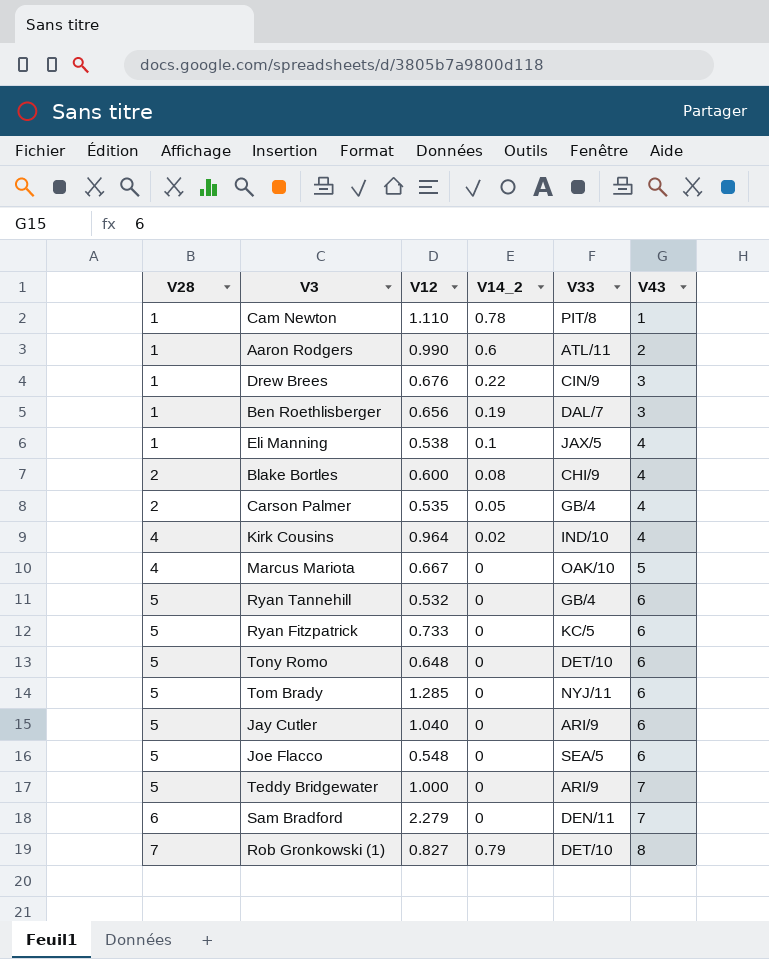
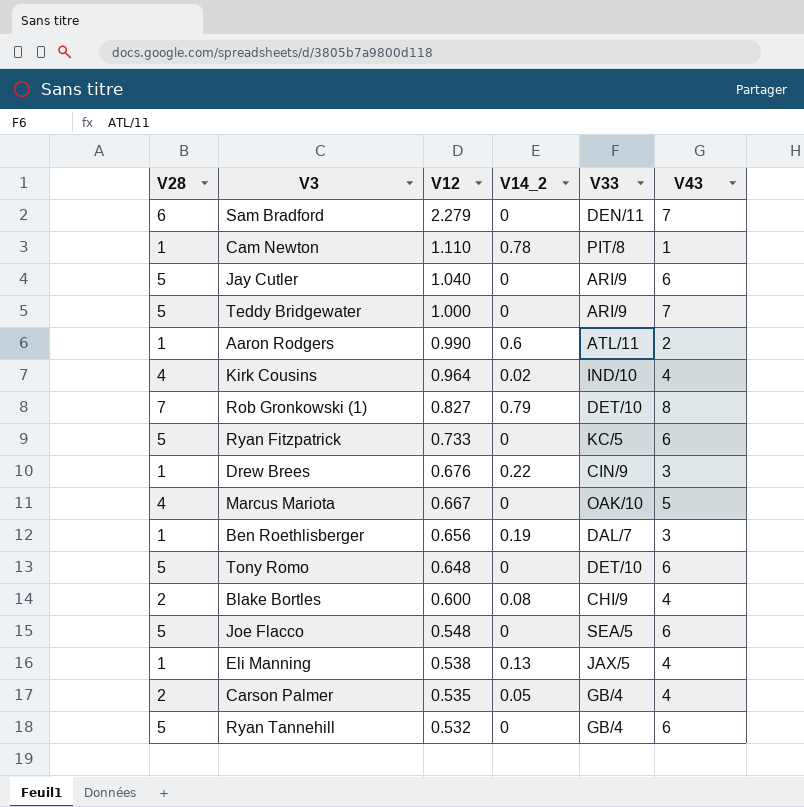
row order: V28 ascending -> V12 descending
row Tom Brady: 5 | 1.285 | 0 | NYJ/11 | 6 -> none
Eli Manning | V14_2: 0.1 -> 0.13

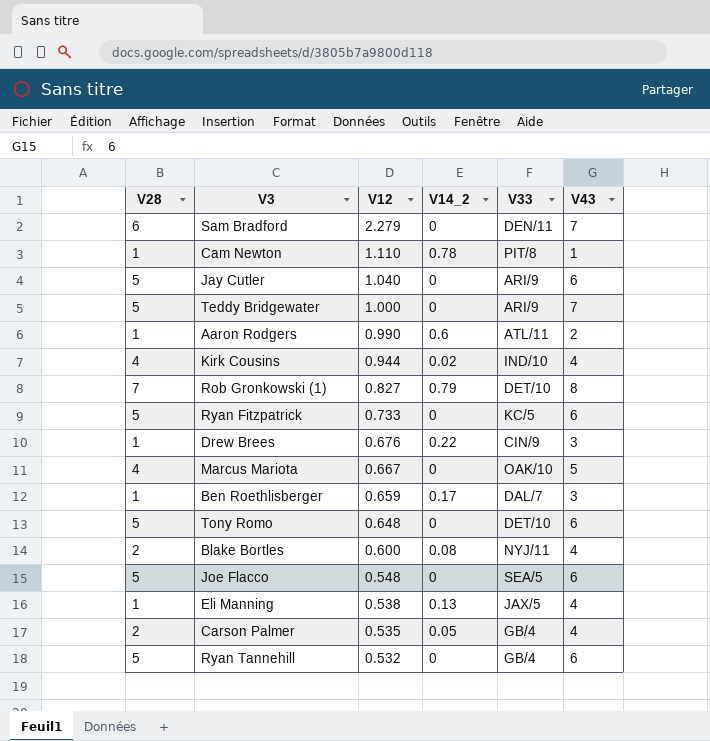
Kirk Cousins | V12: 0.964 -> 0.944
Ben Roethlisberger | V12: 0.656 -> 0.659
Ben Roethlisberger | V14_2: 0.19 -> 0.17
Blake Bortles | V33: CHI/9 -> NYJ/11

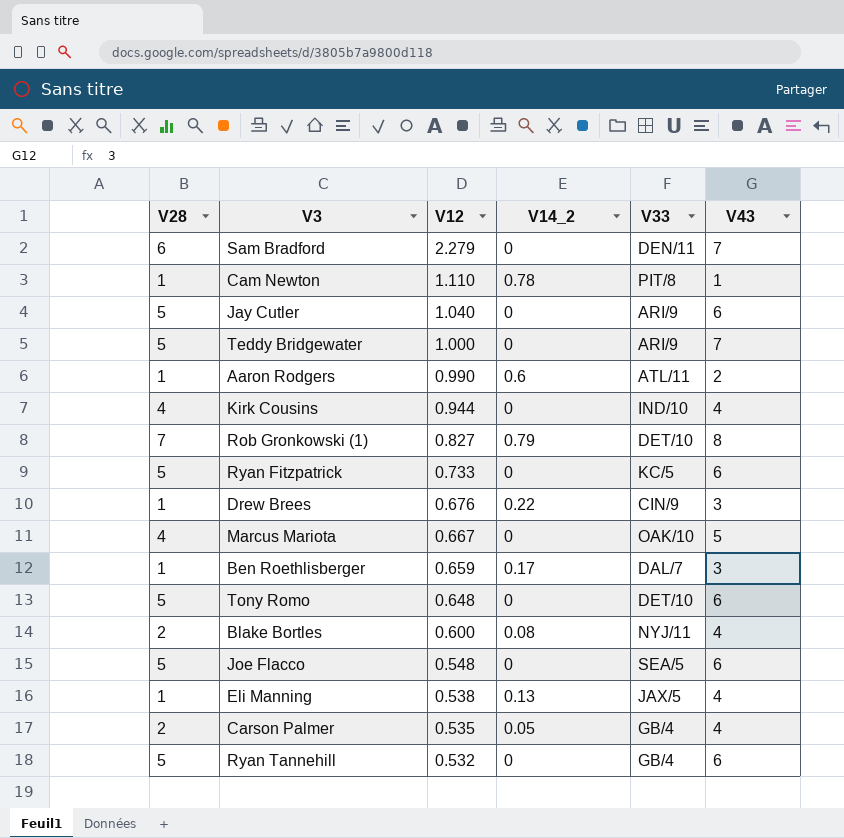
Kirk Cousins | V14_2: 0.02 -> 0

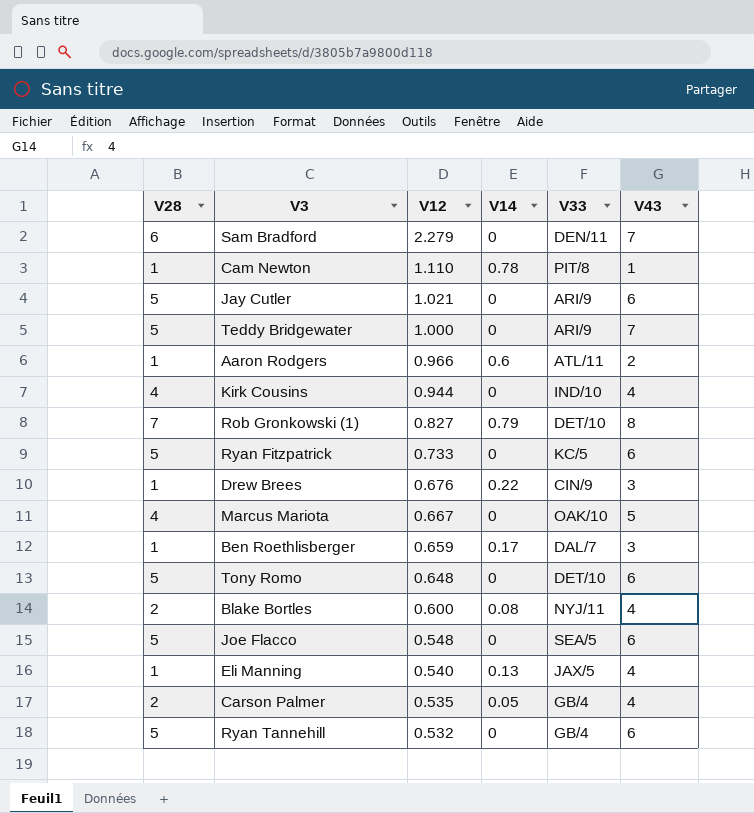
column name: V14_2 -> V14
Jay Cutler | V12: 1.040 -> 1.021
Aaron Rodgers | V12: 0.990 -> 0.966
Eli Manning | V12: 0.538 -> 0.540

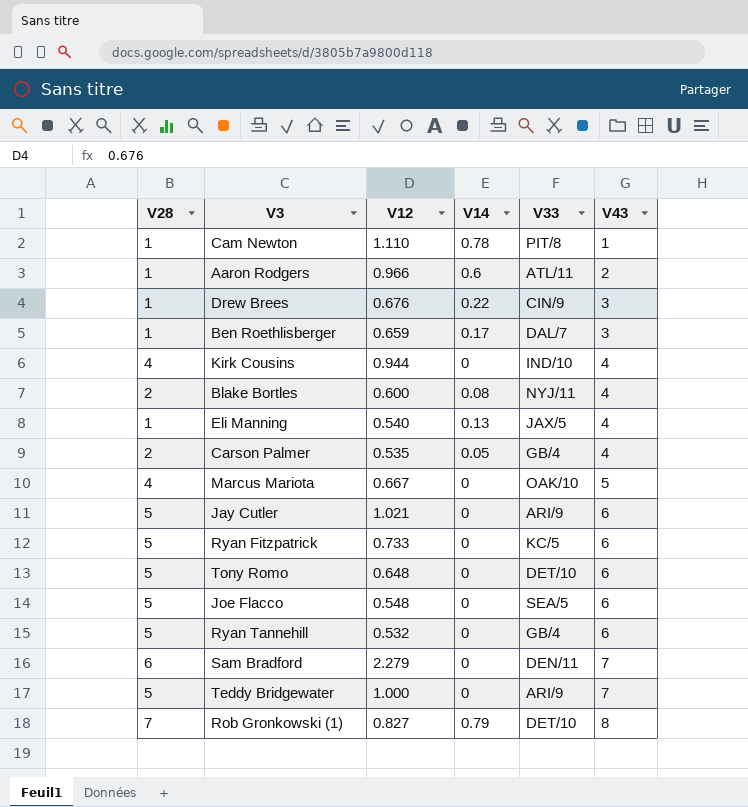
row order: V12 descending -> V43 ascending

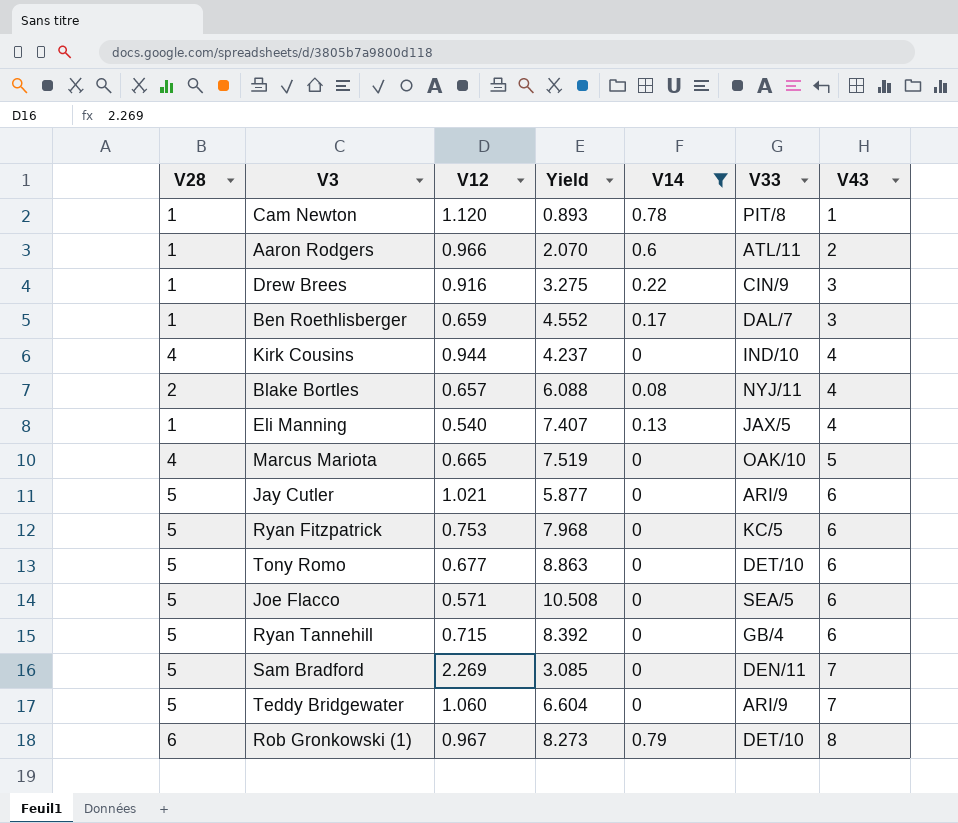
filter: none -> V14 != 0.05
column Yield | formula: none -> [V43] / [V12]
Cam Newton | V12: 1.110 -> 1.120
Drew Brees | V12: 0.676 -> 0.916
Blake Bortles | V12: 0.600 -> 0.657
Marcus Mariota | V12: 0.667 -> 0.665
Ryan Fitzpatrick | V12: 0.733 -> 0.753
Tony Romo | V12: 0.648 -> 0.677
Joe Flacco | V12: 0.548 -> 0.571
Ryan Tannehill | V12: 0.532 -> 0.715
Sam Bradford | V28: 6 -> 5
Sam Bradford | V12: 2.279 -> 2.269
Teddy Bridgewater | V12: 1.000 -> 1.060
Rob Gronkowski (1) | V28: 7 -> 6
Rob Gronkowski (1) | V12: 0.827 -> 0.967

